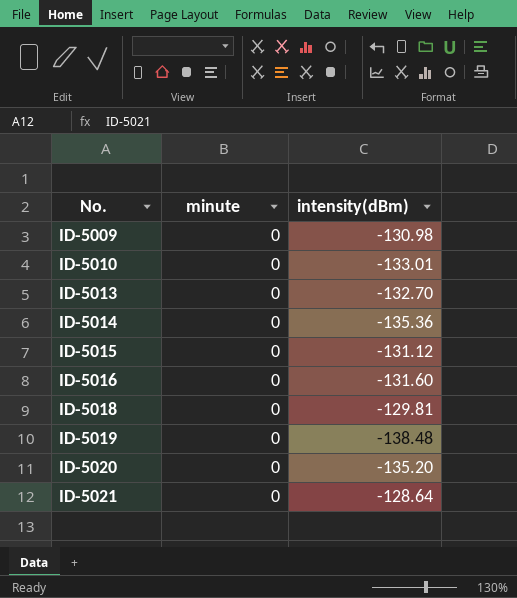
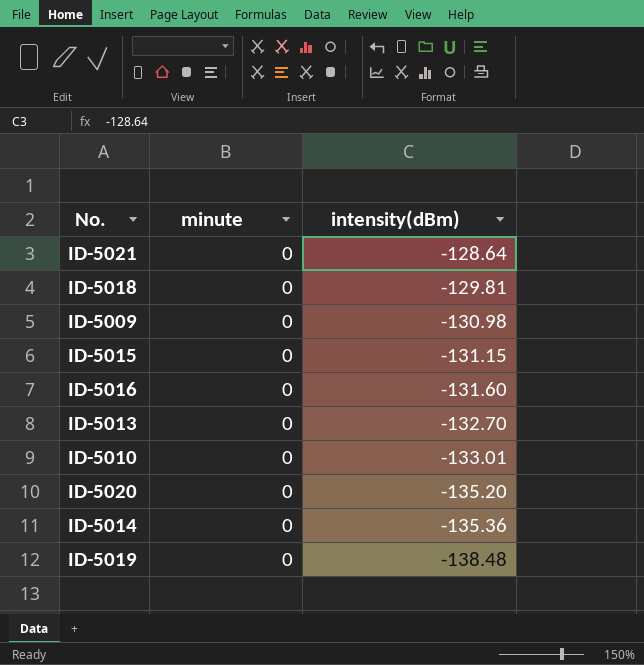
row order: No. ascending -> intensity(dBm) descending
ID-5015 | intensity(dBm): -131.12 -> -131.15

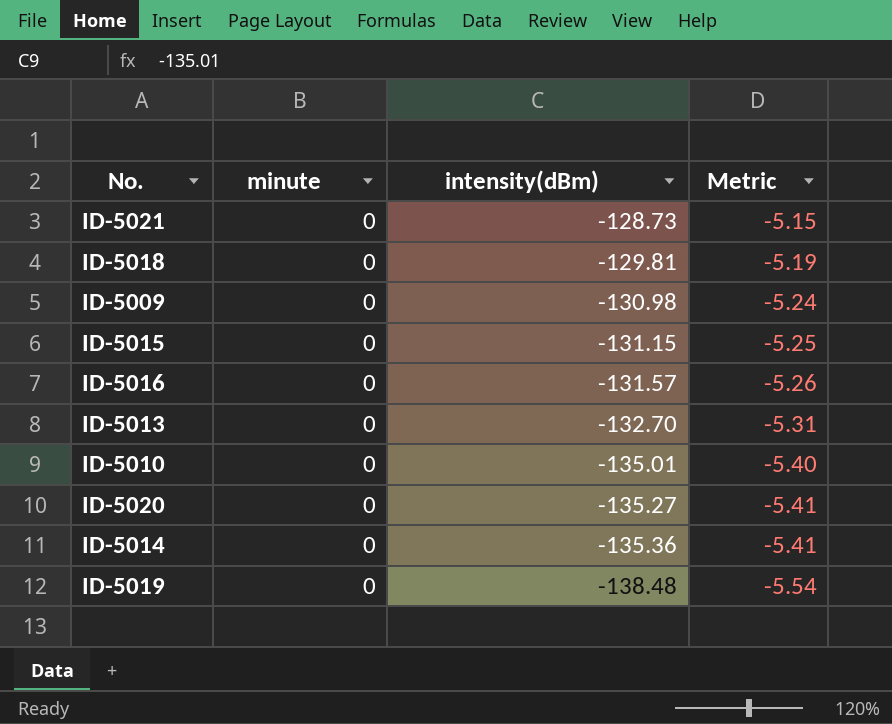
column Metric | formula: none -> [intensity(dBm)] * 0.04
ID-5021 | intensity(dBm): -128.64 -> -128.73
ID-5016 | intensity(dBm): -131.60 -> -131.57
ID-5010 | intensity(dBm): -133.01 -> -135.01
ID-5020 | intensity(dBm): -135.20 -> -135.27

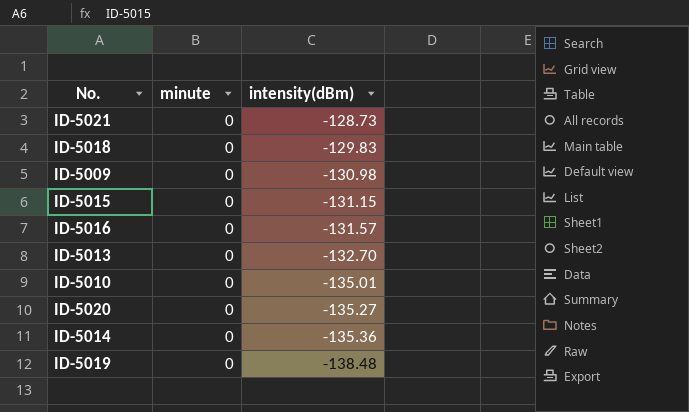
column Metric | formula: [intensity(dBm)] * 0.04 -> none
ID-5018 | intensity(dBm): -129.81 -> -129.83

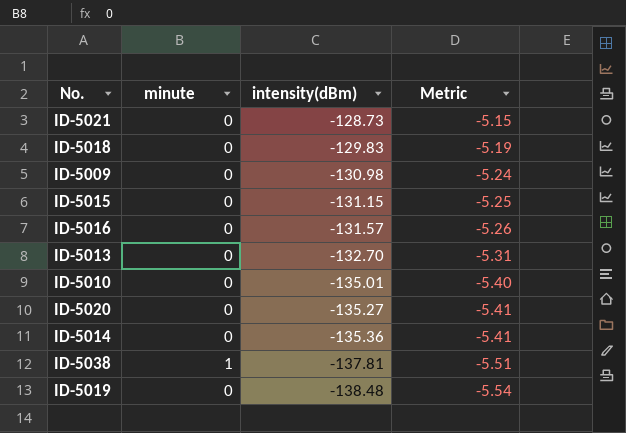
column Metric | formula: none -> [intensity(dBm)] * 0.04
row ID-5038: none -> 1 | -137.81 | -5.51

